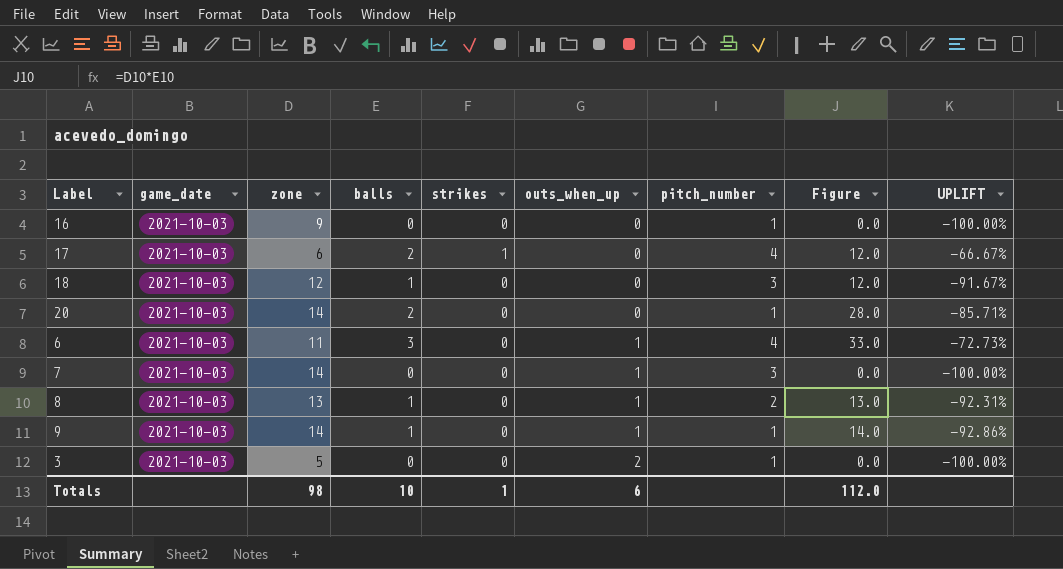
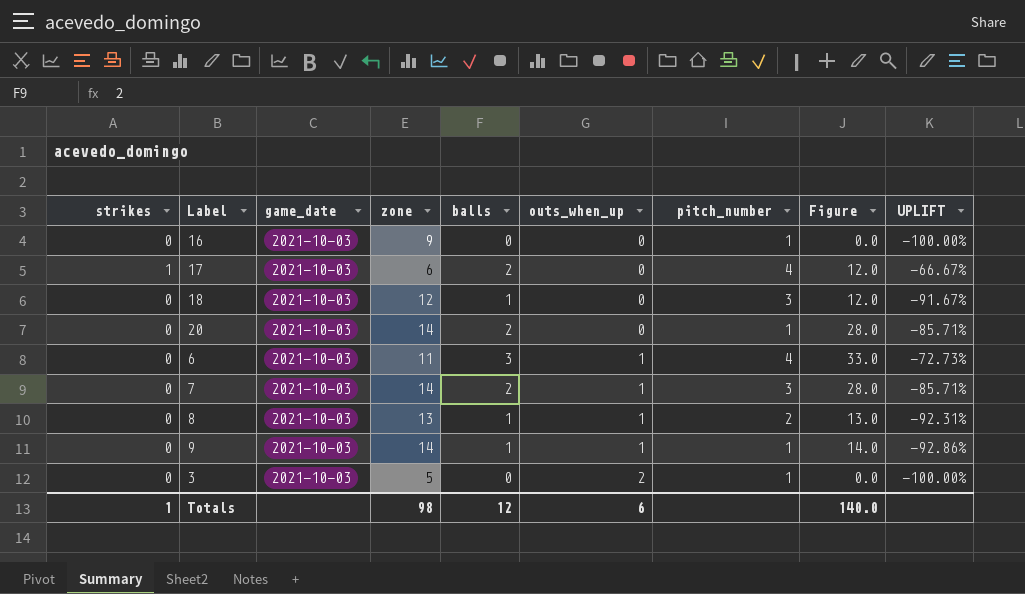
column strikes | position: 5 -> 1
7 | balls: 0 -> 2
7 | Figure: 0.0 -> 28.0
7 | UPLIFT: -100.00% -> -85.71%
Totals | balls: 10 -> 12
Totals | Figure: 112.0 -> 140.0

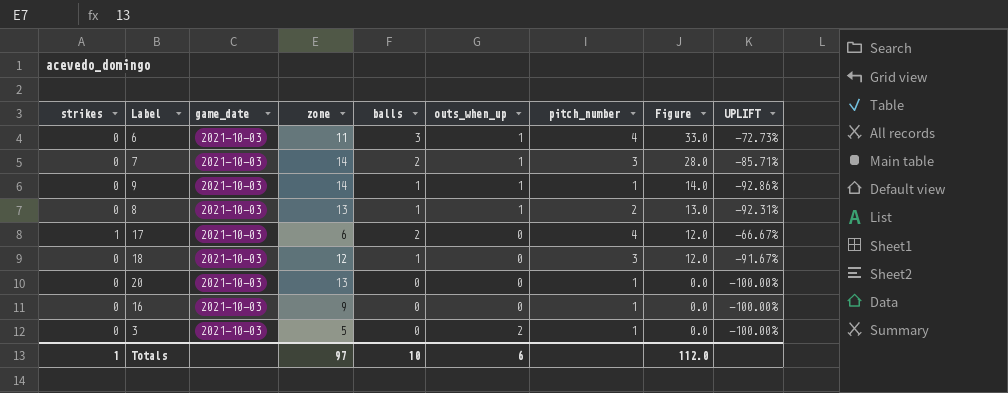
row order: outs_when_up ascending -> Figure descending
20 | zone: 14 -> 13
20 | balls: 2 -> 0
20 | Figure: 28.0 -> 0.0
20 | UPLIFT: -85.71% -> -100.00%
Totals | zone: 98 -> 97
Totals | balls: 12 -> 10
Totals | Figure: 140.0 -> 112.0

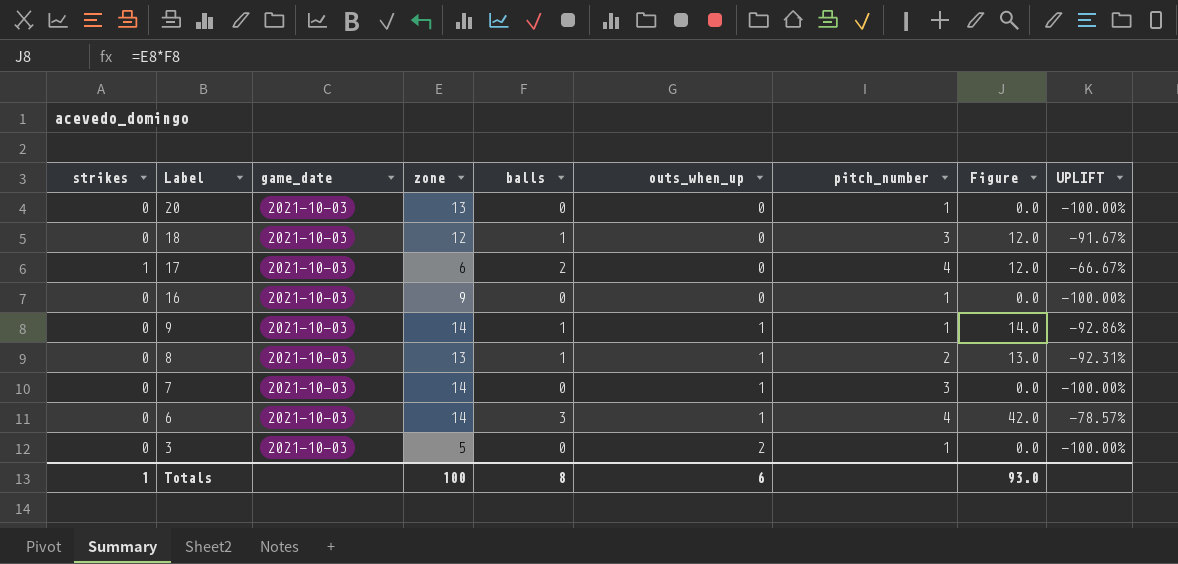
row order: Figure descending -> Label descending
7 | balls: 2 -> 0
7 | Figure: 28.0 -> 0.0
7 | UPLIFT: -85.71% -> -100.00%
6 | zone: 11 -> 14
6 | Figure: 33.0 -> 42.0
6 | UPLIFT: -72.73% -> -78.57%
Totals | zone: 97 -> 100
Totals | balls: 10 -> 8
Totals | Figure: 112.0 -> 93.0

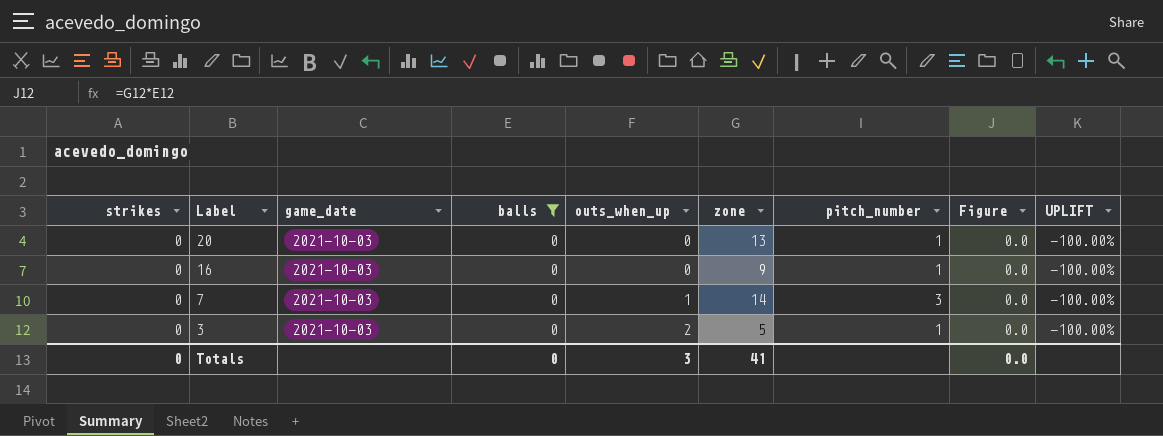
filter: none -> balls = 0
column zone | position: 4 -> 6
Totals | strikes: 1 -> 0
Totals | balls: 8 -> 0
Totals | outs_when_up: 6 -> 3
Totals | zone: 100 -> 41
Totals | Figure: 93.0 -> 0.0

